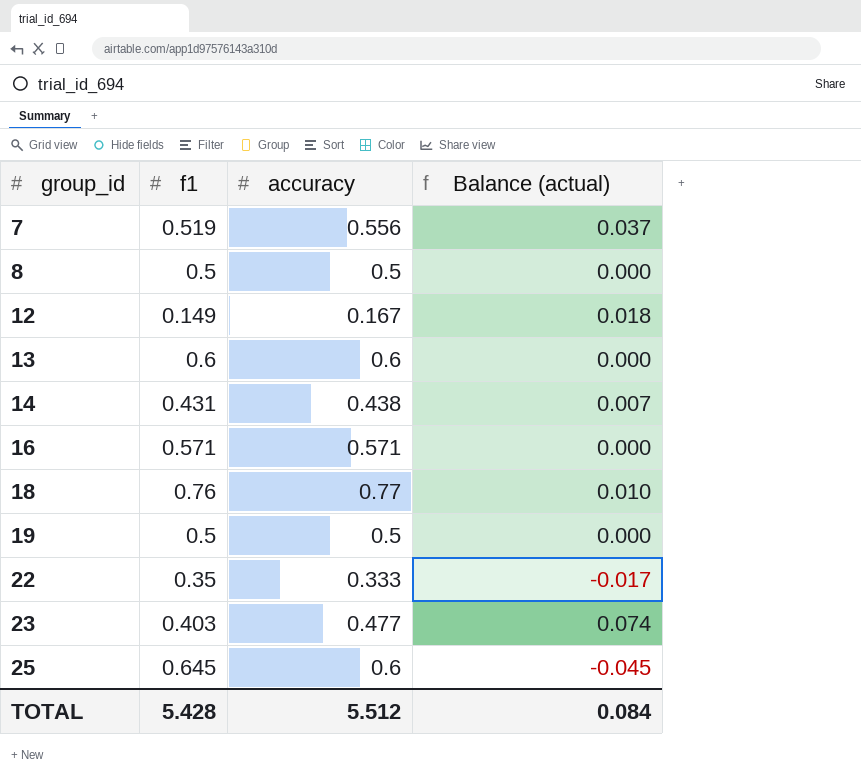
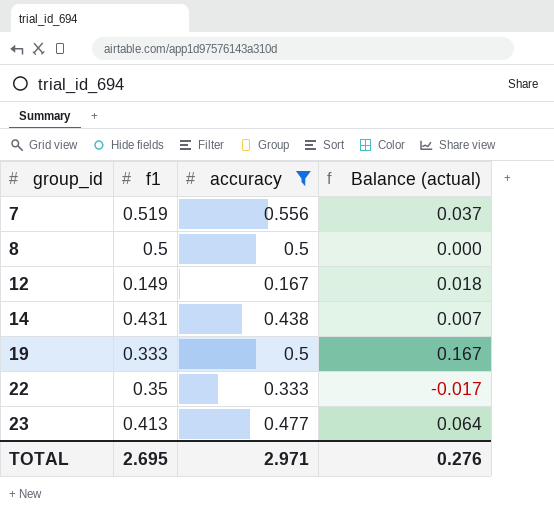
filter: none -> accuracy <= 0.556
19 | f1: 0.5 -> 0.333
19 | Balance (actual): 0.000 -> 0.167
23 | f1: 0.403 -> 0.413
23 | Balance (actual): 0.074 -> 0.064
TOTAL | f1: 5.428 -> 2.695
TOTAL | accuracy: 5.512 -> 2.971
TOTAL | Balance (actual): 0.084 -> 0.276

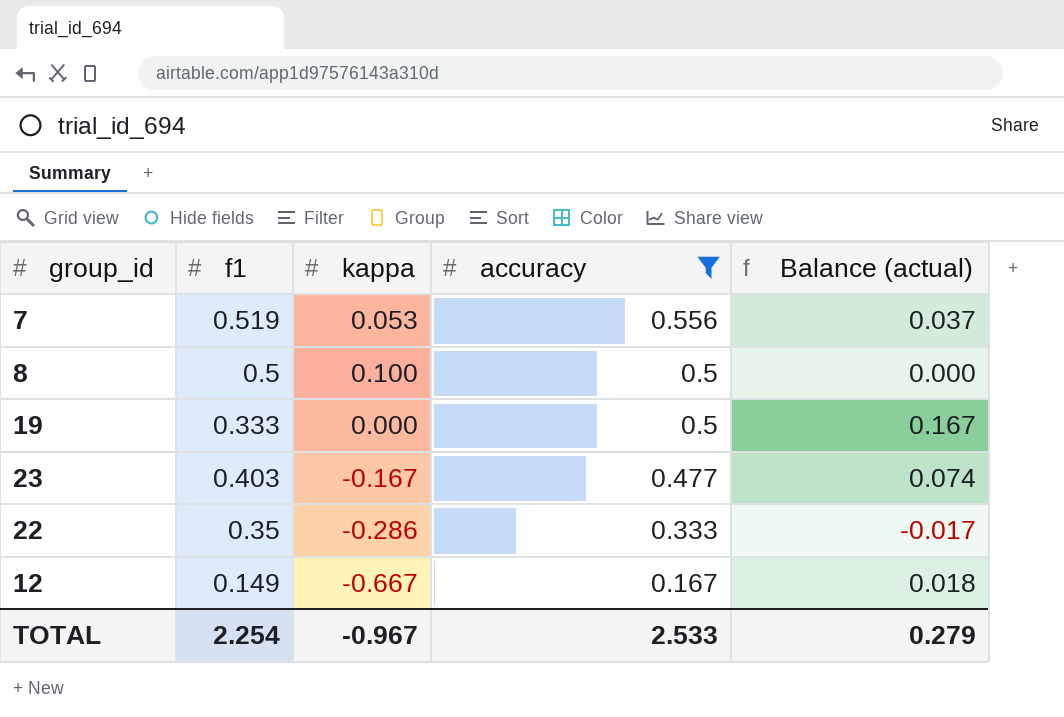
row order: group_id ascending -> accuracy descending
column kappa | position: none -> 3
row 14: 0.431 | 0.438 | 0.007 -> none
23 | f1: 0.413 -> 0.403
23 | Balance (actual): 0.064 -> 0.074
TOTAL | f1: 2.695 -> 2.254
TOTAL | accuracy: 2.971 -> 2.533
TOTAL | Balance (actual): 0.276 -> 0.279

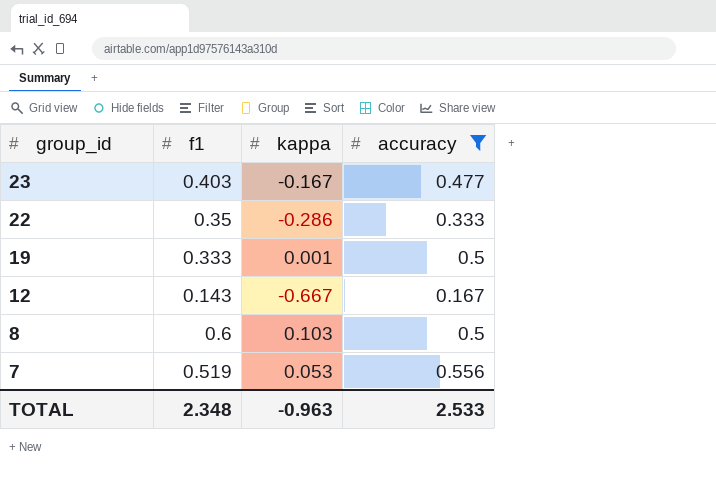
row order: accuracy descending -> group_id descending
column Balance (actual) | formula: [accuracy] - [f1] -> none
19 | kappa: 0.000 -> 0.001
12 | f1: 0.149 -> 0.143
8 | f1: 0.5 -> 0.6
8 | kappa: 0.100 -> 0.103
TOTAL | f1: 2.254 -> 2.348
TOTAL | kappa: -0.967 -> -0.963

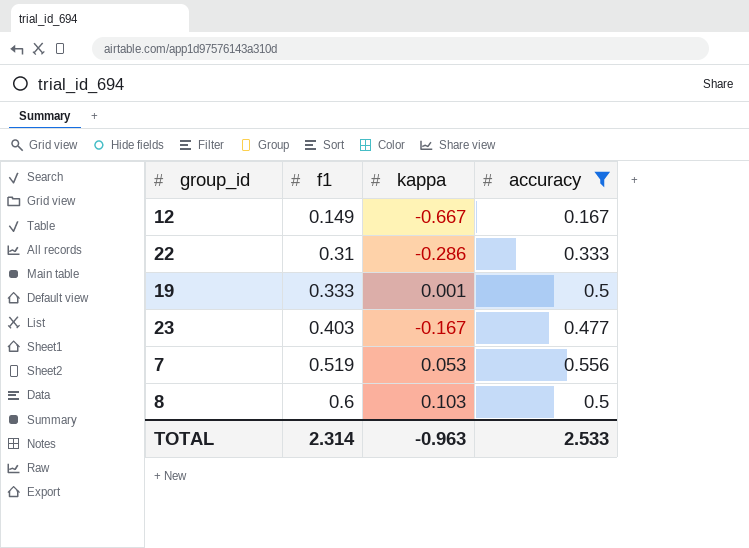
row order: group_id descending -> f1 ascending
12 | f1: 0.143 -> 0.149
22 | f1: 0.35 -> 0.31
TOTAL | f1: 2.348 -> 2.314

